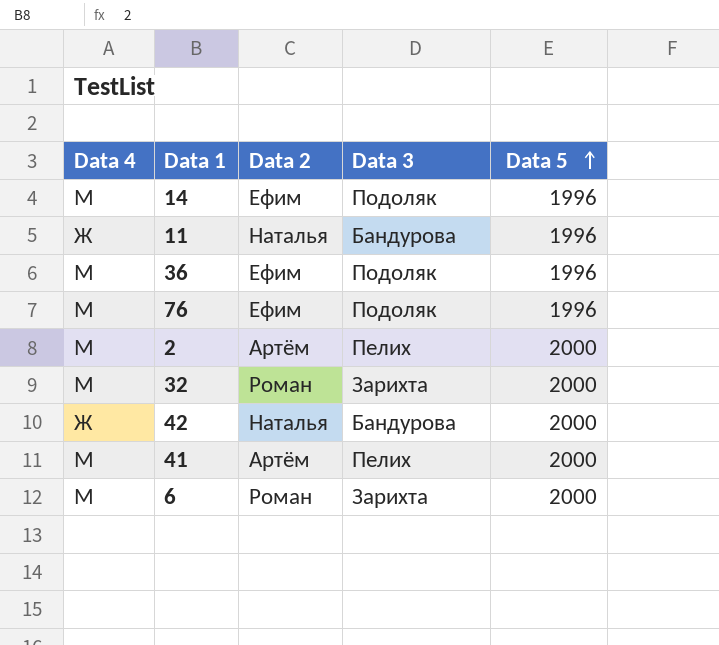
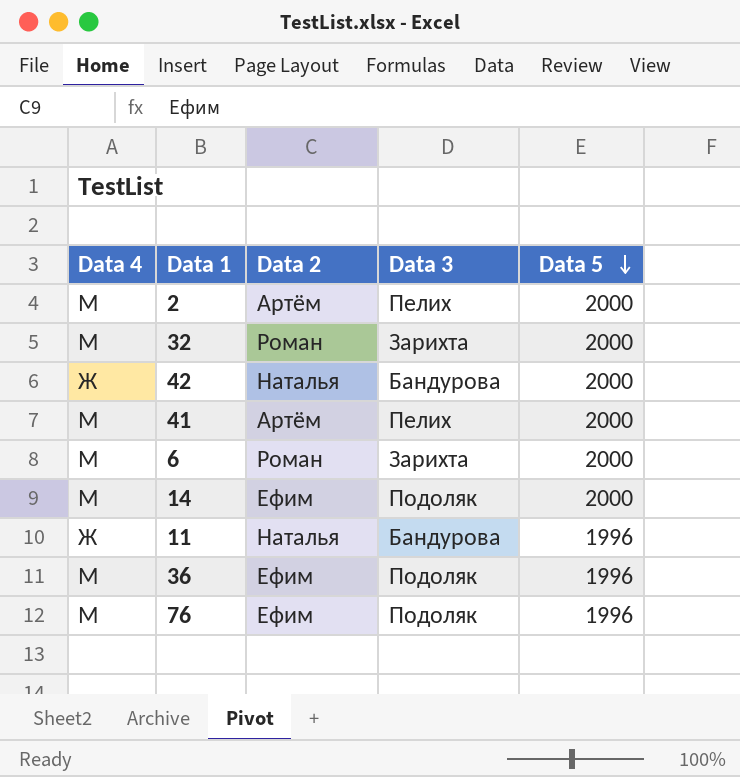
row order: Data 5 ascending -> Data 5 descending
14 | Data 5: 1996 -> 2000

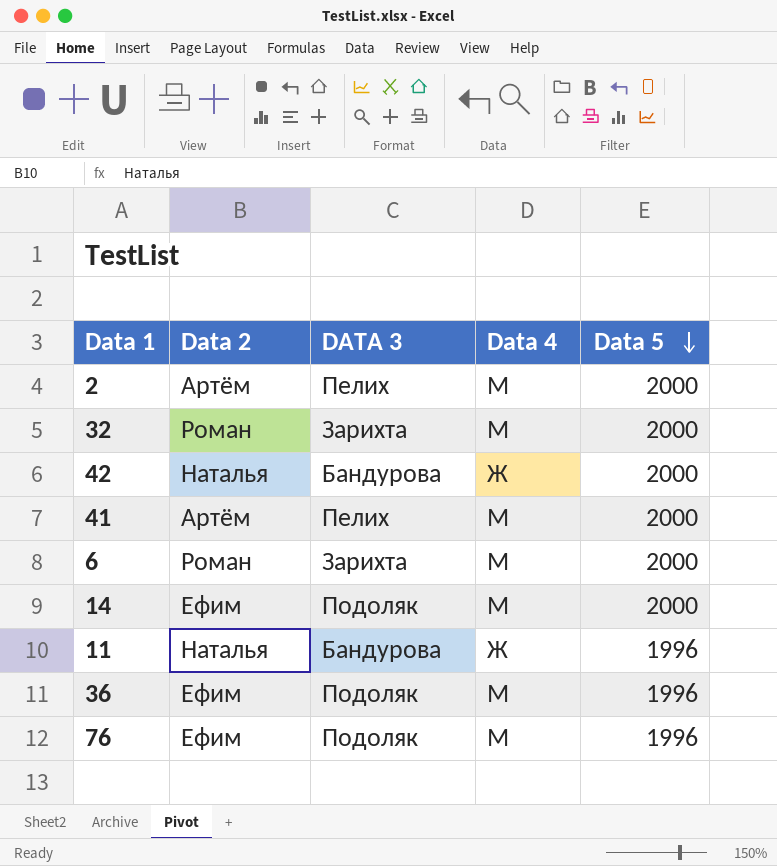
column name: Data 3 -> DATA 3
column Data 4 | position: 1 -> 4

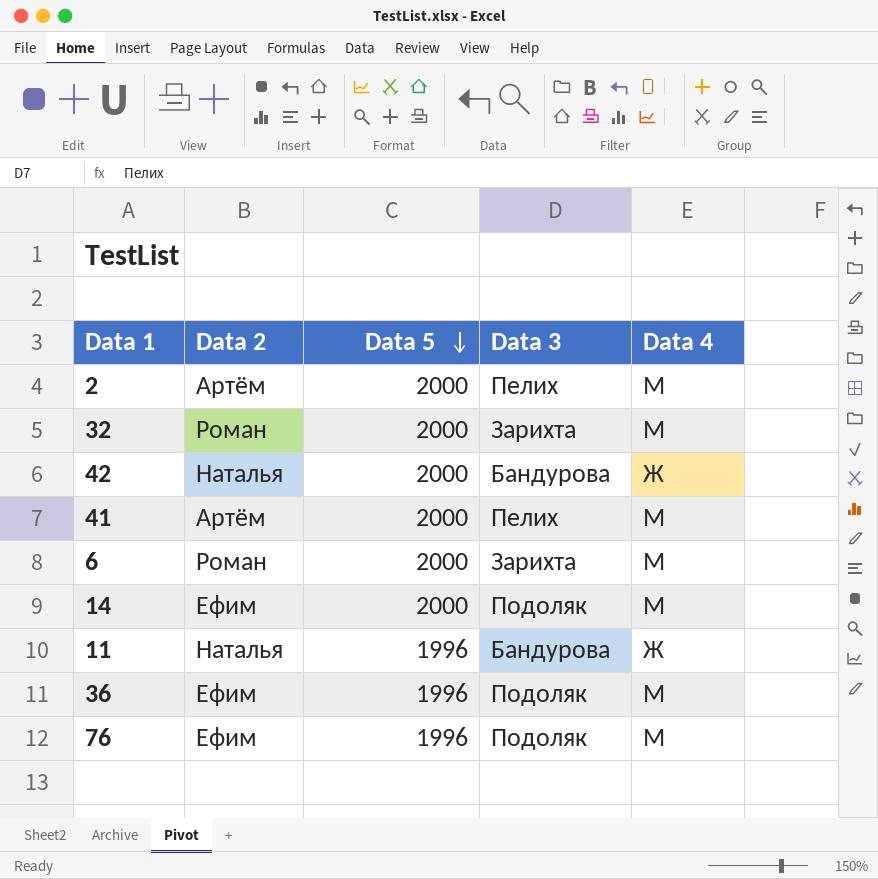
column Data 5 | position: 5 -> 3
column name: DATA 3 -> Data 3

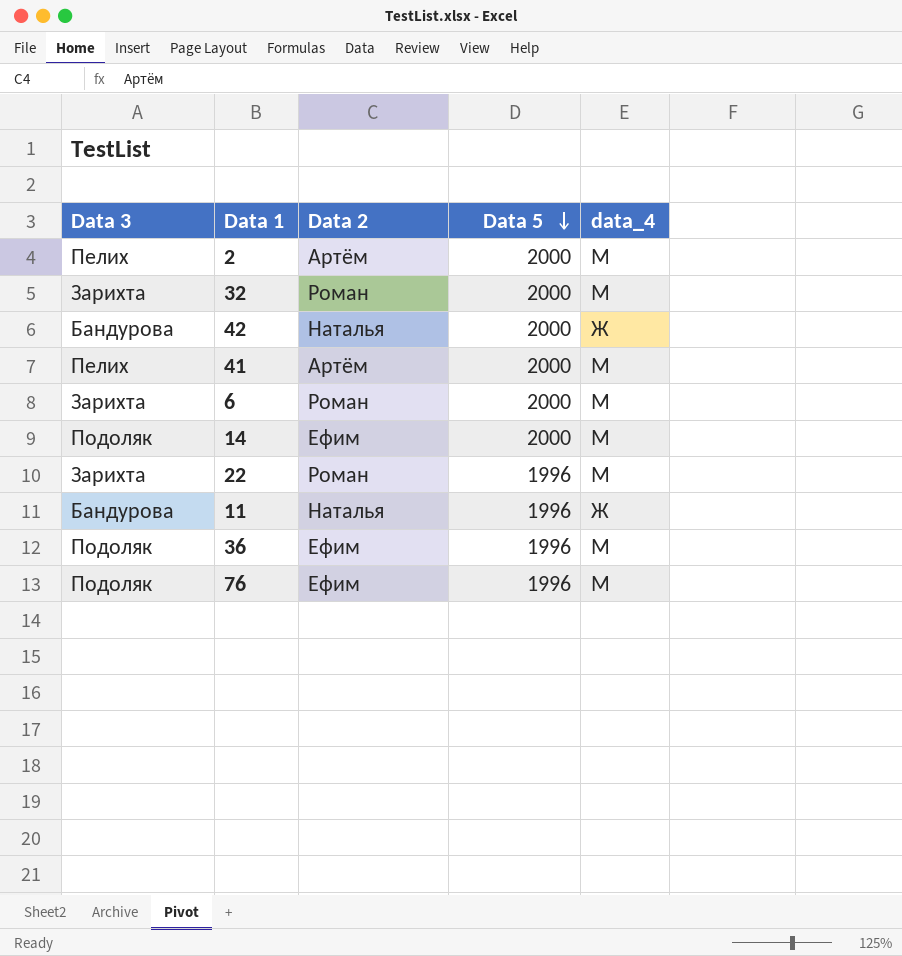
column Data 3 | position: 4 -> 1
column name: Data 4 -> data_4
row 22: none -> Зарихта | Роман | 1996 | М

